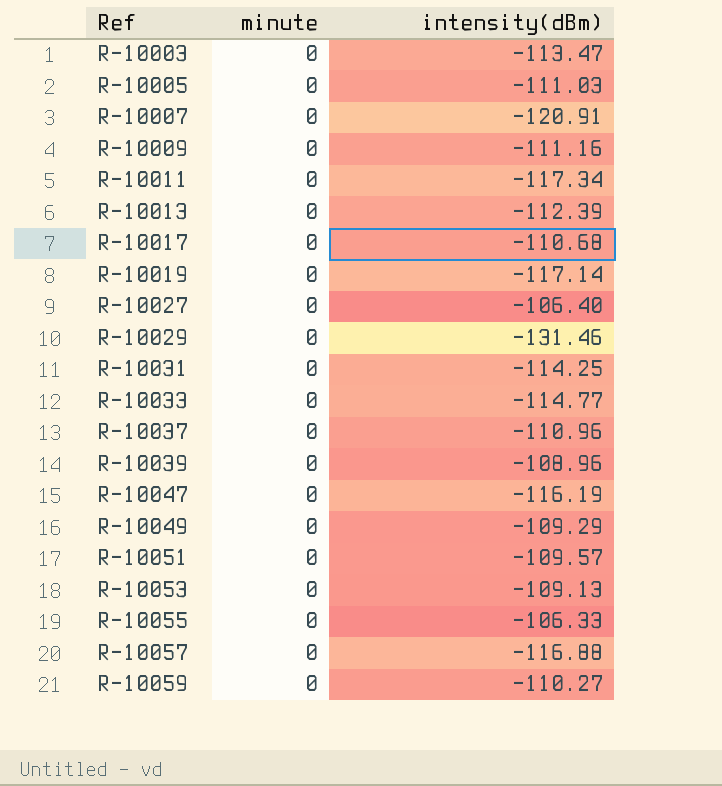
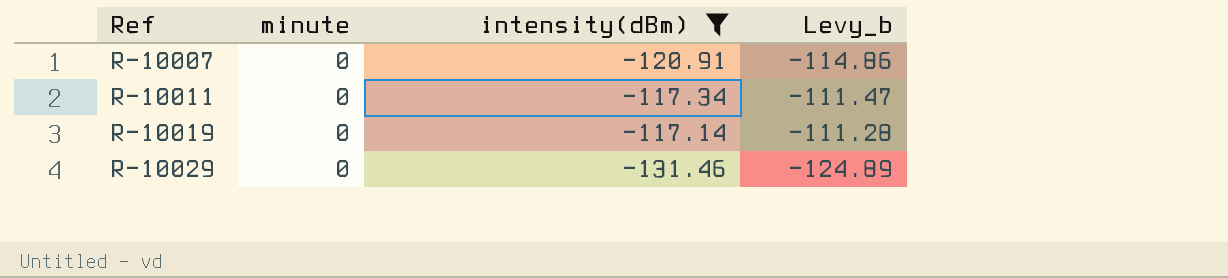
filter: none -> intensity(dBm) <= -117.14
column Levy_b | formula: none -> [intensity(dBm)] * 0.95

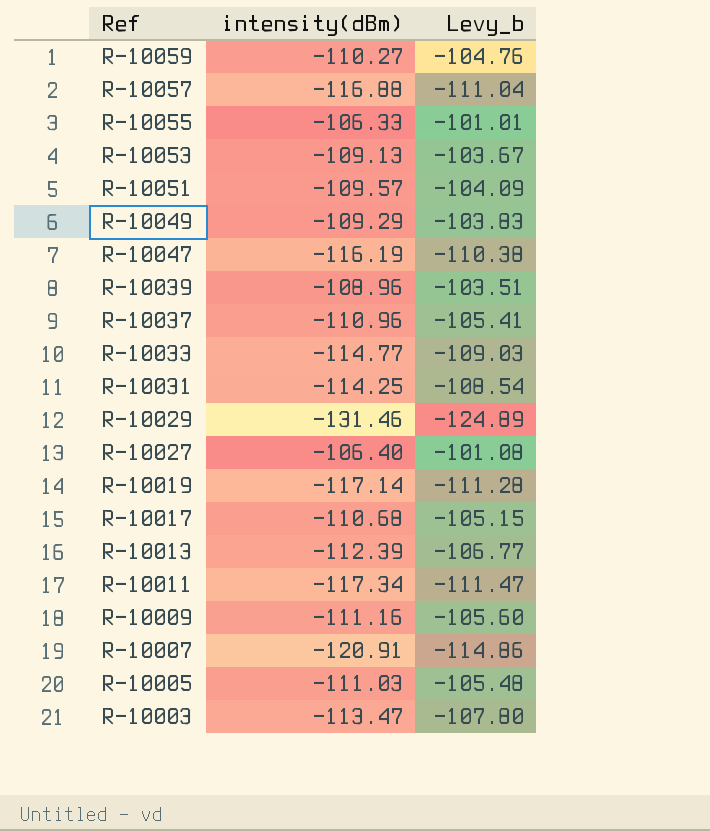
filter: intensity(dBm) <= -117.14 -> none
row order: Ref ascending -> Ref descending
column minute | position: 2 -> none

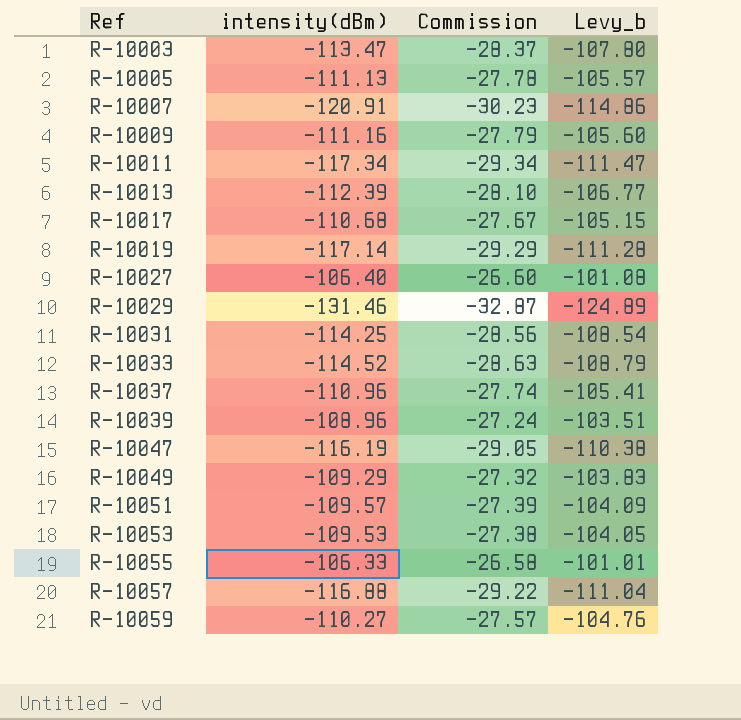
row order: Ref descending -> Ref ascending
column Commission | formula: none -> [intensity(dBm)] * 0.25
R-10005 | intensity(dBm): -111.03 -> -111.13
R-10005 | Levy_b: -105.48 -> -105.57
R-10033 | intensity(dBm): -114.77 -> -114.52
R-10033 | Levy_b: -109.03 -> -108.79
R-10053 | intensity(dBm): -109.13 -> -109.53
R-10053 | Levy_b: -103.67 -> -104.05

